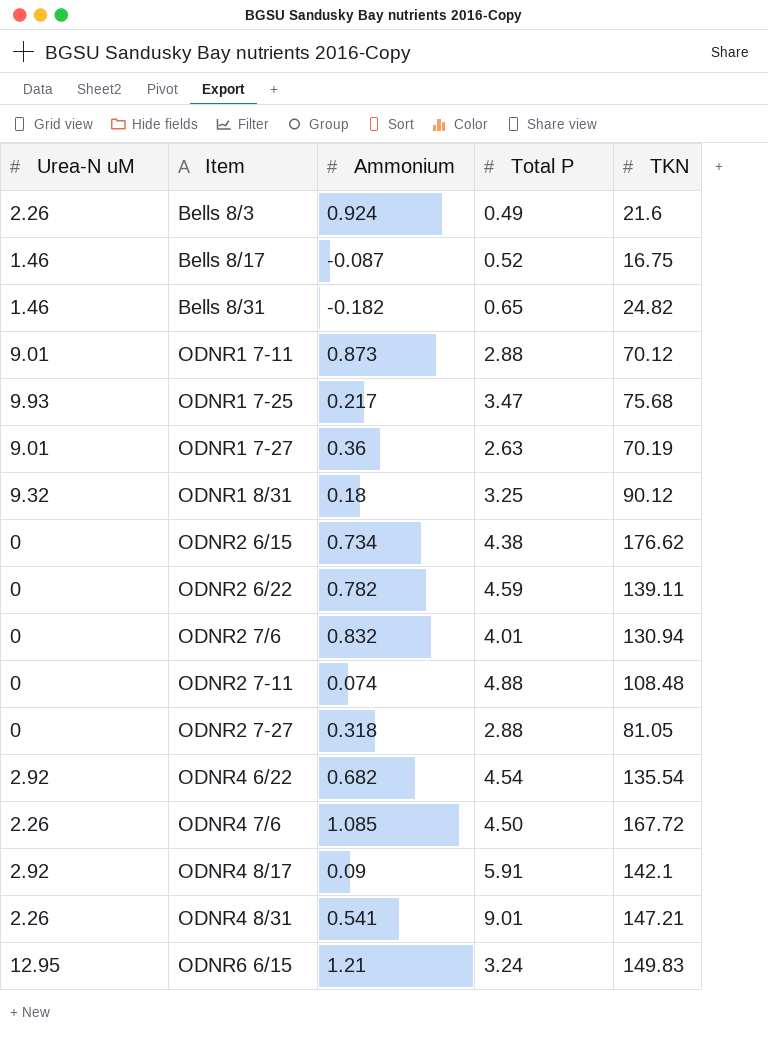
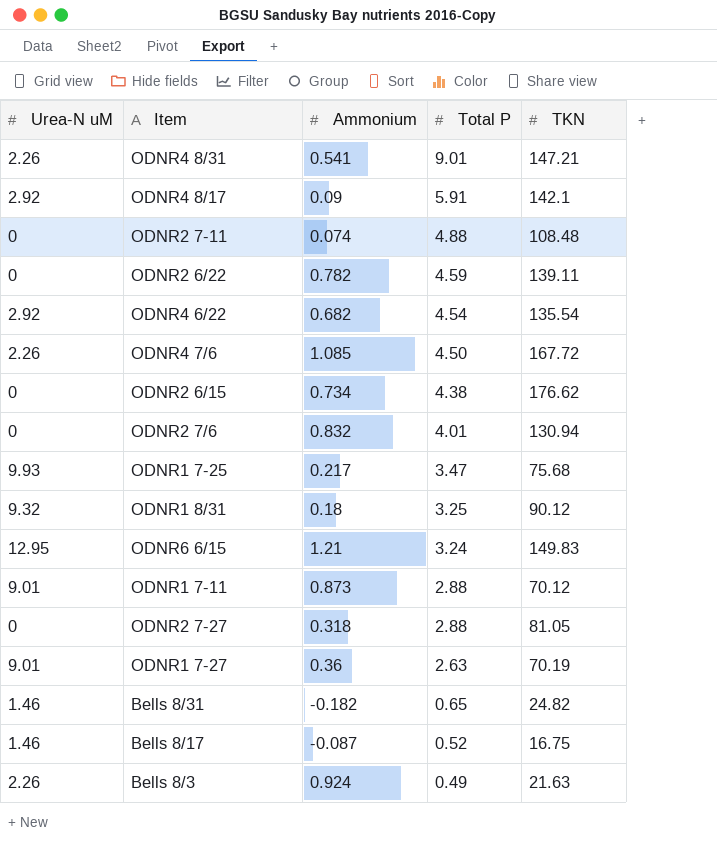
row order: none -> Total P descending
Bells 8/3 | TKN: 21.6 -> 21.63

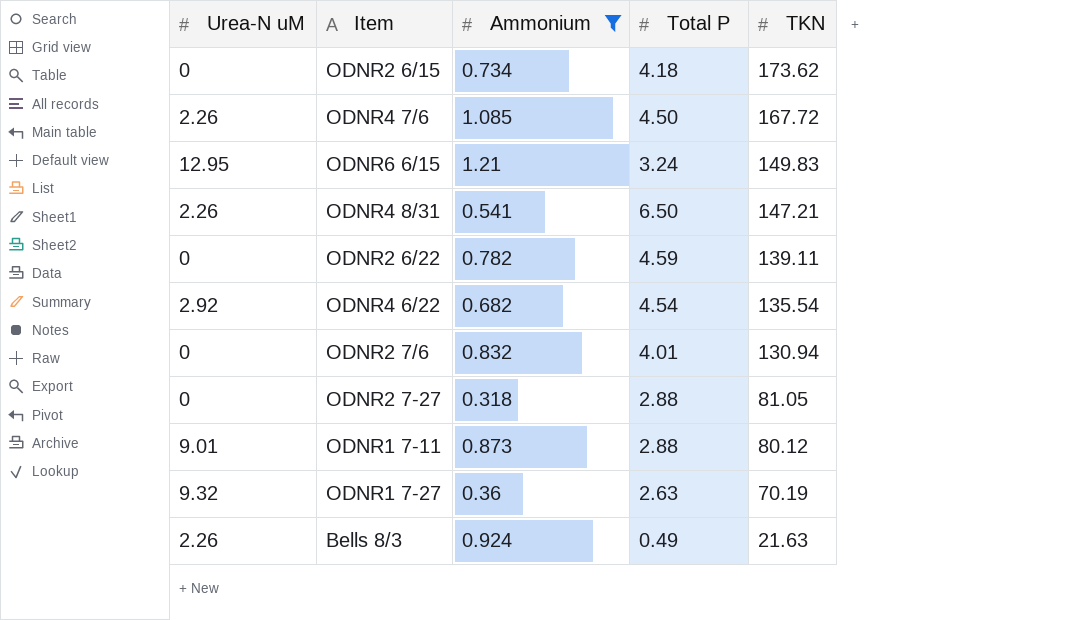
filter: none -> Ammonium >= 0.318
row order: Total P descending -> TKN descending
ODNR2 6/15 | Total P: 4.38 -> 4.18
ODNR2 6/15 | TKN: 176.62 -> 173.62
ODNR4 8/31 | Total P: 9.01 -> 6.50
ODNR1 7-11 | TKN: 70.12 -> 80.12
ODNR1 7-27 | Urea-N uM: 9.01 -> 9.32

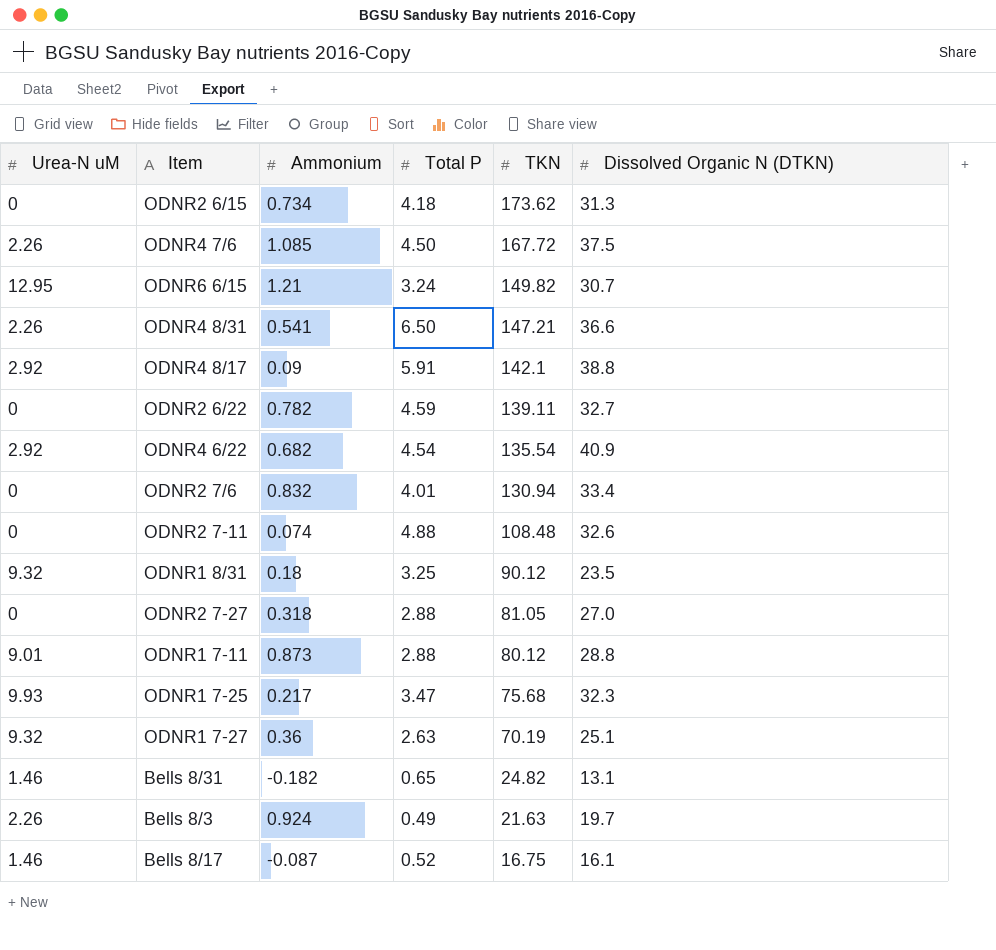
filter: Ammonium >= 0.318 -> none
column Dissolved Organic N (DTKN) | position: none -> 6
ODNR6 6/15 | TKN: 149.83 -> 149.82

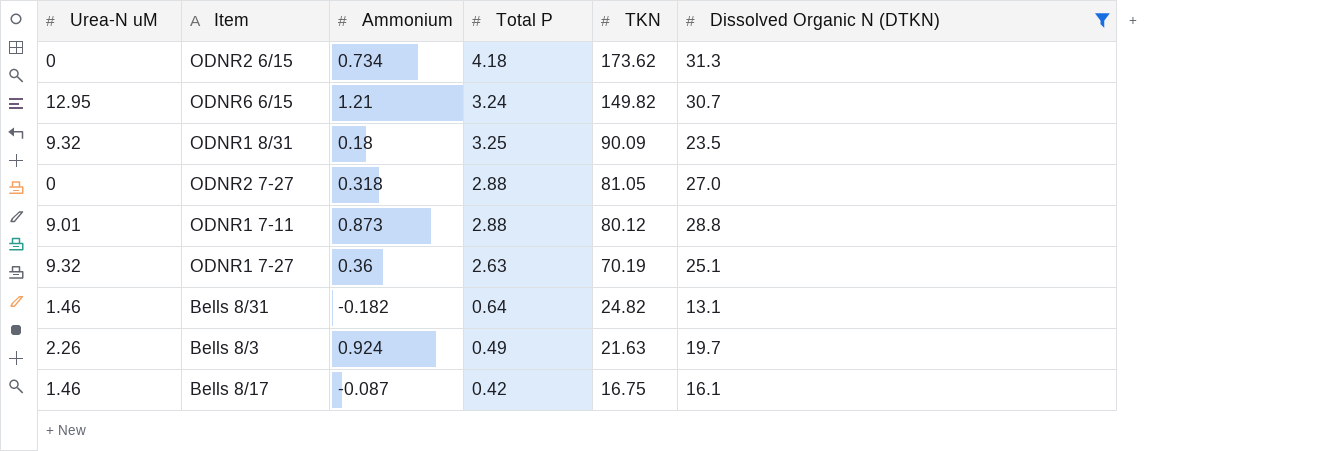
filter: none -> Dissolved Organic N (DTKN) <= 31.3
ODNR1 8/31 | TKN: 90.12 -> 90.09
Bells 8/31 | Total P: 0.65 -> 0.64
Bells 8/17 | Total P: 0.52 -> 0.42

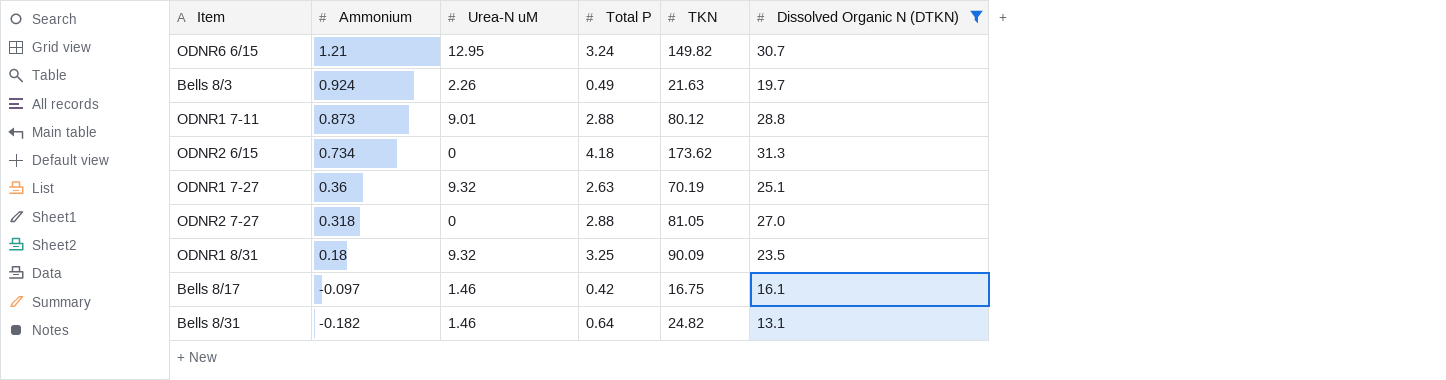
row order: TKN descending -> Ammonium descending
column Urea-N uM | position: 1 -> 3
Bells 8/17 | Ammonium: -0.087 -> -0.097

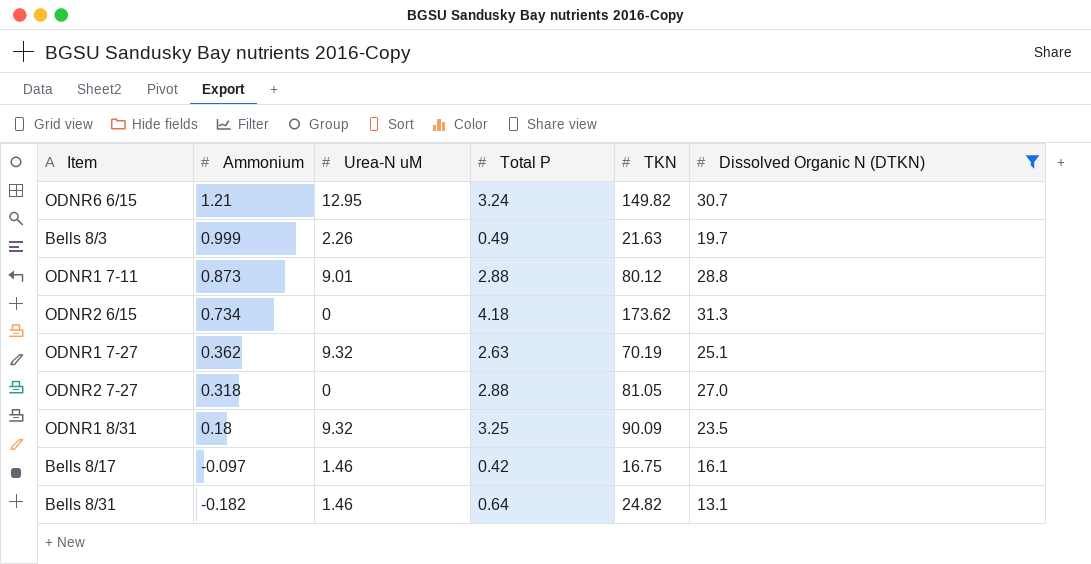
Bells 8/3 | Ammonium: 0.924 -> 0.999
ODNR1 7-27 | Ammonium: 0.36 -> 0.362

